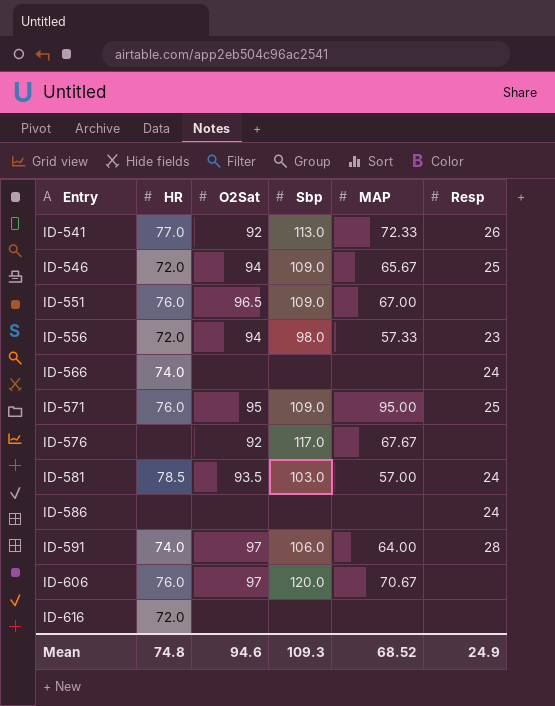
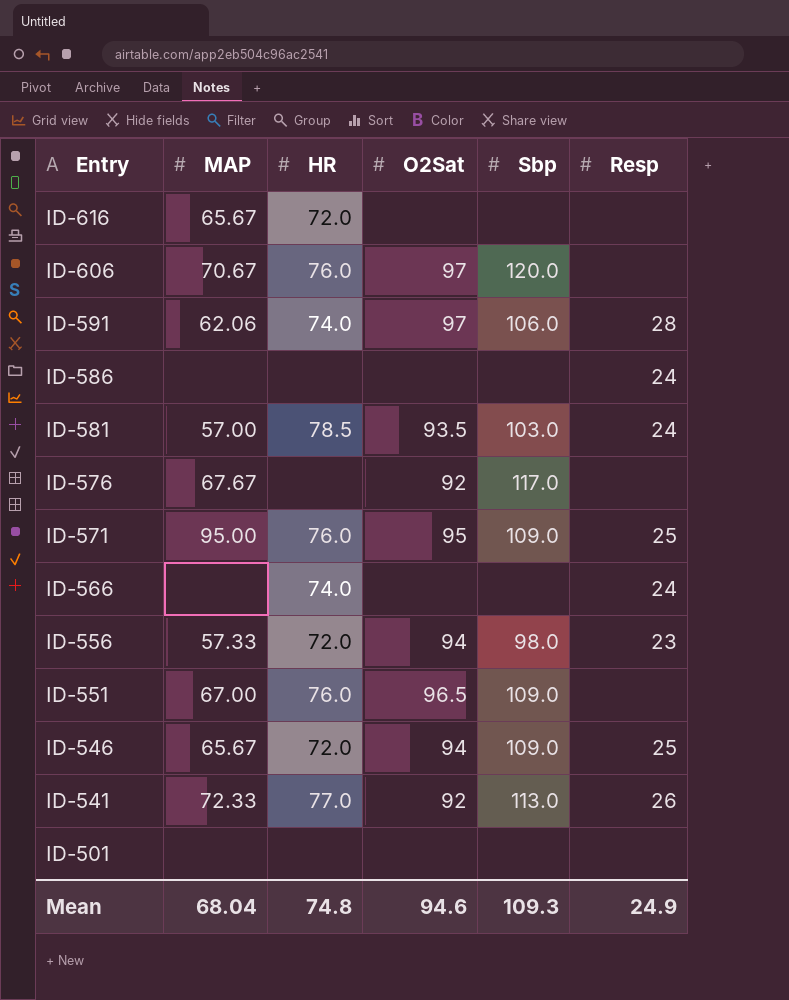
row order: Entry ascending -> Entry descending
column MAP | position: 5 -> 2
ID-616 | MAP: none -> 65.67
ID-591 | MAP: 64.00 -> 62.06
row ID-501: none -> none | none | none | none | none
Mean | MAP: 68.52 -> 68.04

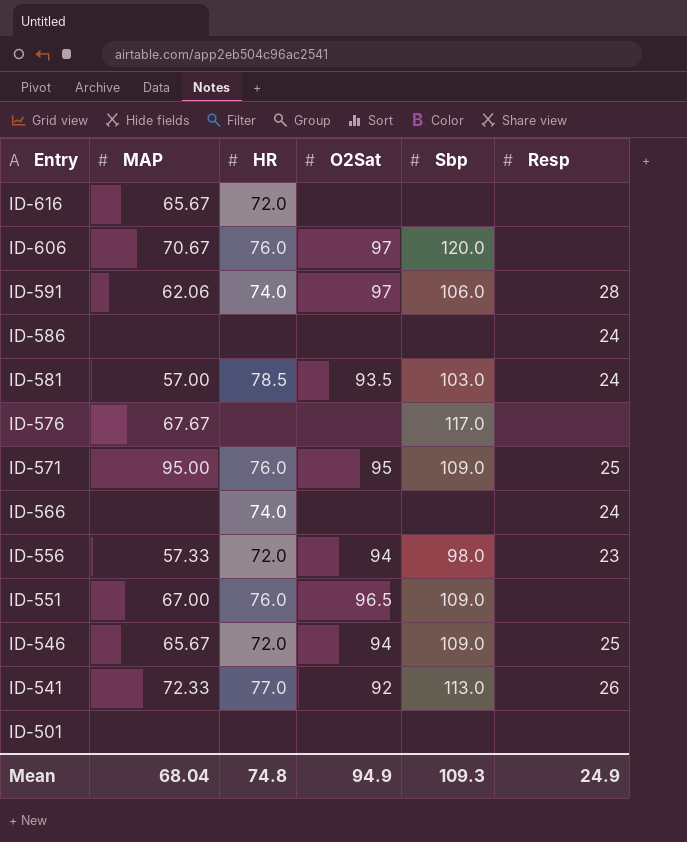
ID-576 | O2Sat: 92 -> none
Mean | O2Sat: 94.6 -> 94.9

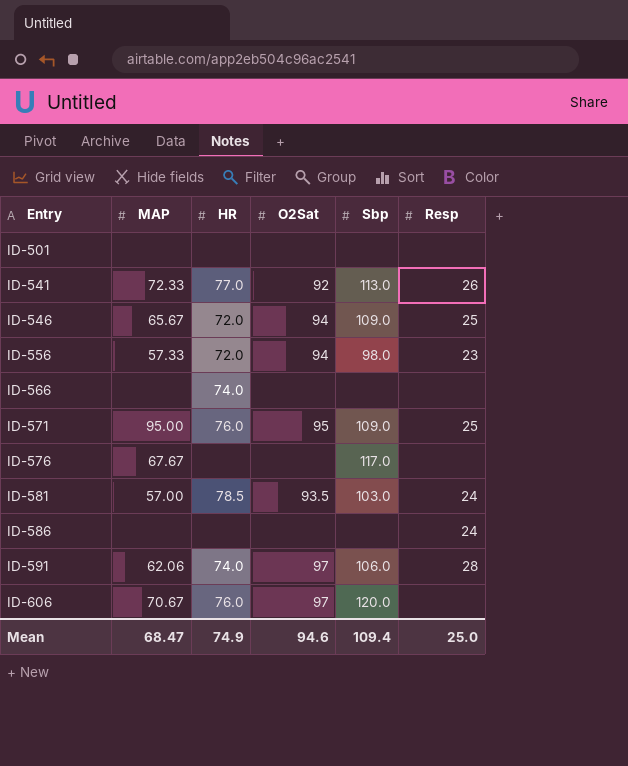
row order: Entry descending -> Entry ascending
row ID-616: 65.67 | 72.0 | none | none | none -> none
row ID-551: 67.00 | 76.0 | 96.5 | 109.0 | none -> none
ID-566 | Resp: 24 -> none
Mean | MAP: 68.04 -> 68.47
Mean | HR: 74.8 -> 74.9
Mean | O2Sat: 94.9 -> 94.6
Mean | Sbp: 109.3 -> 109.4
Mean | Resp: 24.9 -> 25.0

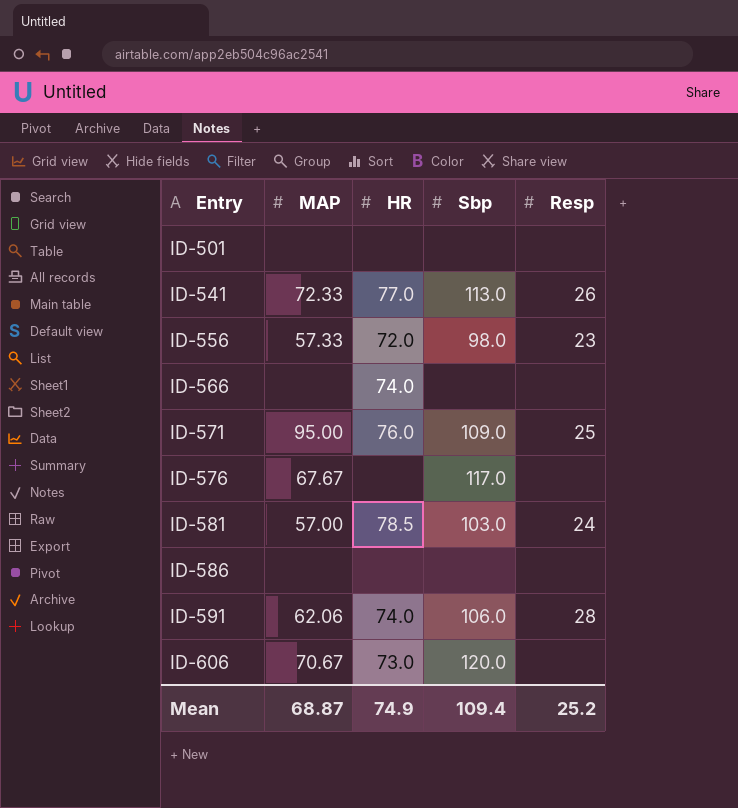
column O2Sat | position: 4 -> none
row ID-546: 65.67 | 72.0 | 94 | 109.0 | 25 -> none
ID-586 | Resp: 24 -> none
ID-606 | HR: 76.0 -> 73.0
Mean | MAP: 68.47 -> 68.87
Mean | Resp: 25.0 -> 25.2

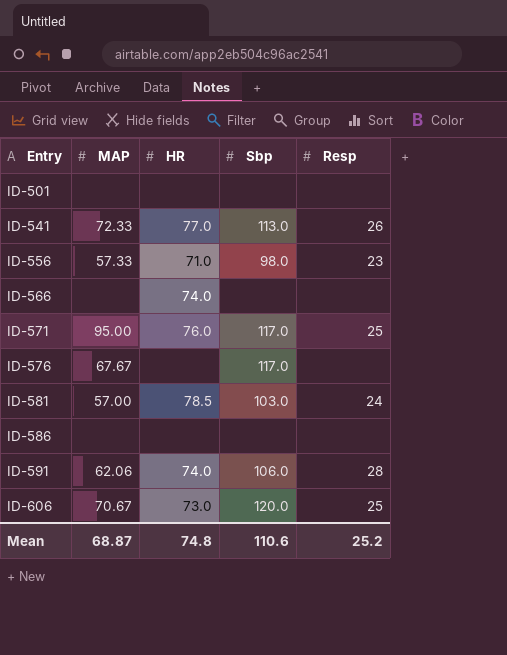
ID-556 | HR: 72.0 -> 71.0
ID-571 | Sbp: 109.0 -> 117.0
ID-606 | Resp: none -> 25
Mean | HR: 74.9 -> 74.8
Mean | Sbp: 109.4 -> 110.6

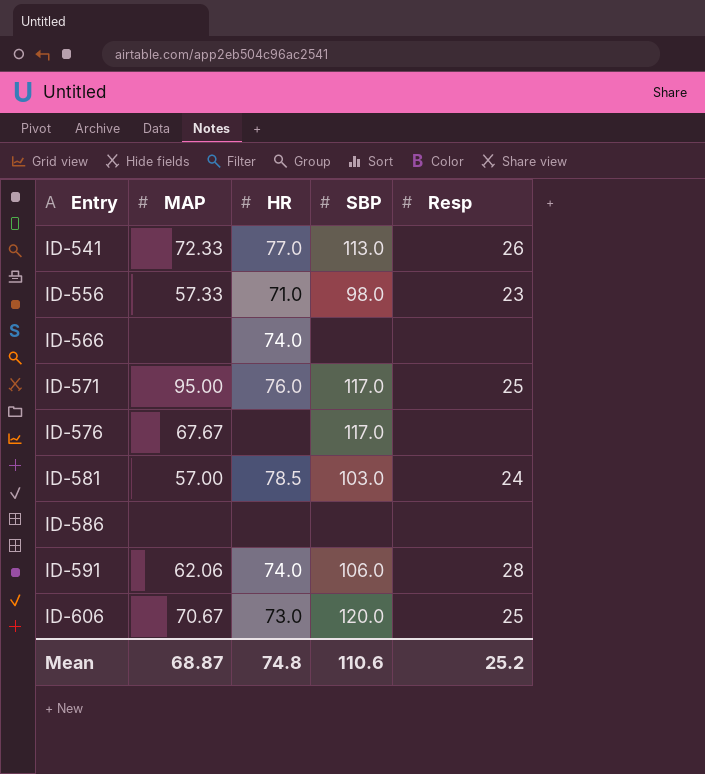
column name: Sbp -> SBP
row ID-501: none | none | none | none -> none

